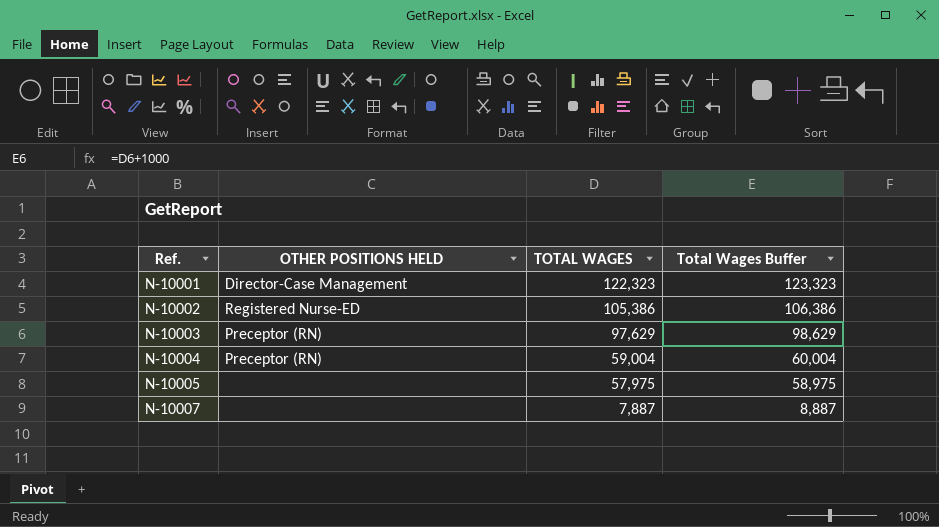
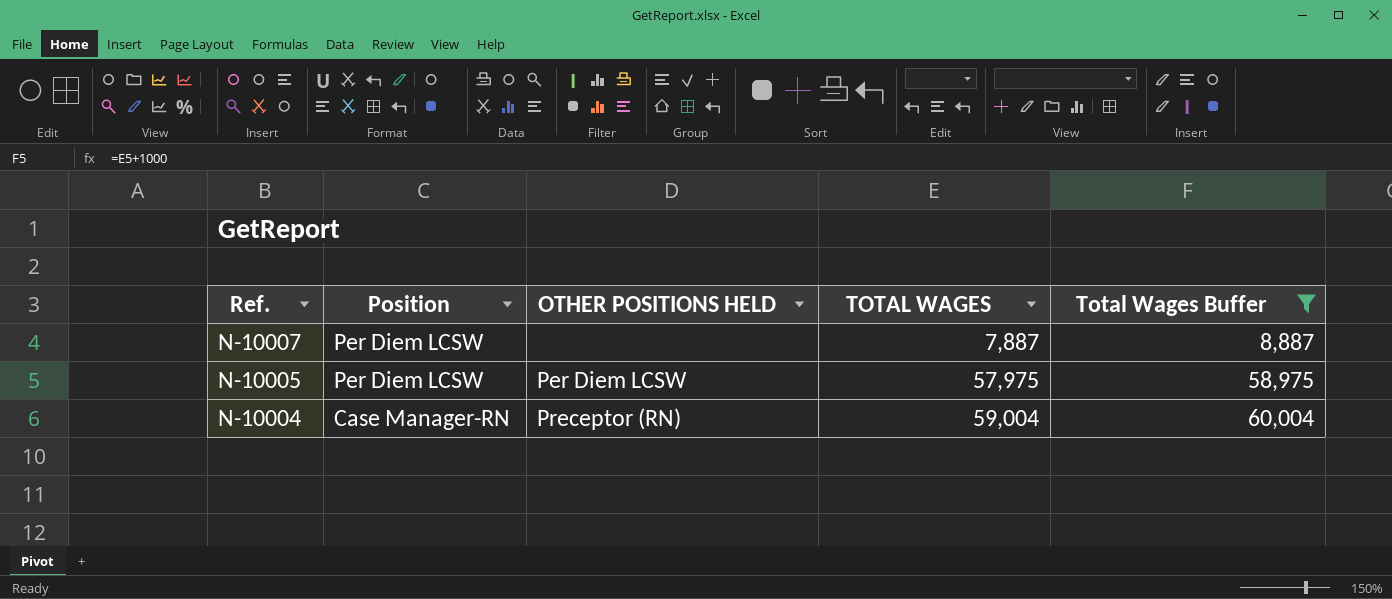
filter: none -> Total Wages Buffer <= 60,004
row order: Ref. ascending -> Ref. descending
column Position | position: none -> 2
N-10005 | OTHER POSITIONS HELD: none -> Per Diem LCSW

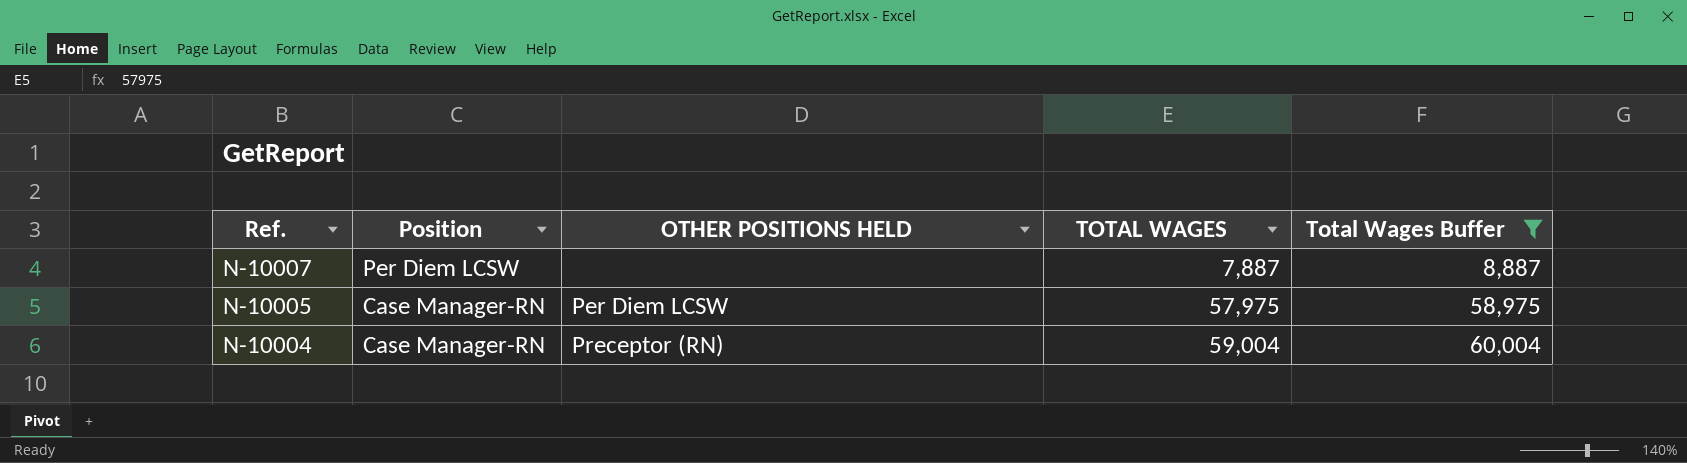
N-10005 | Position: Per Diem LCSW -> Case Manager-RN

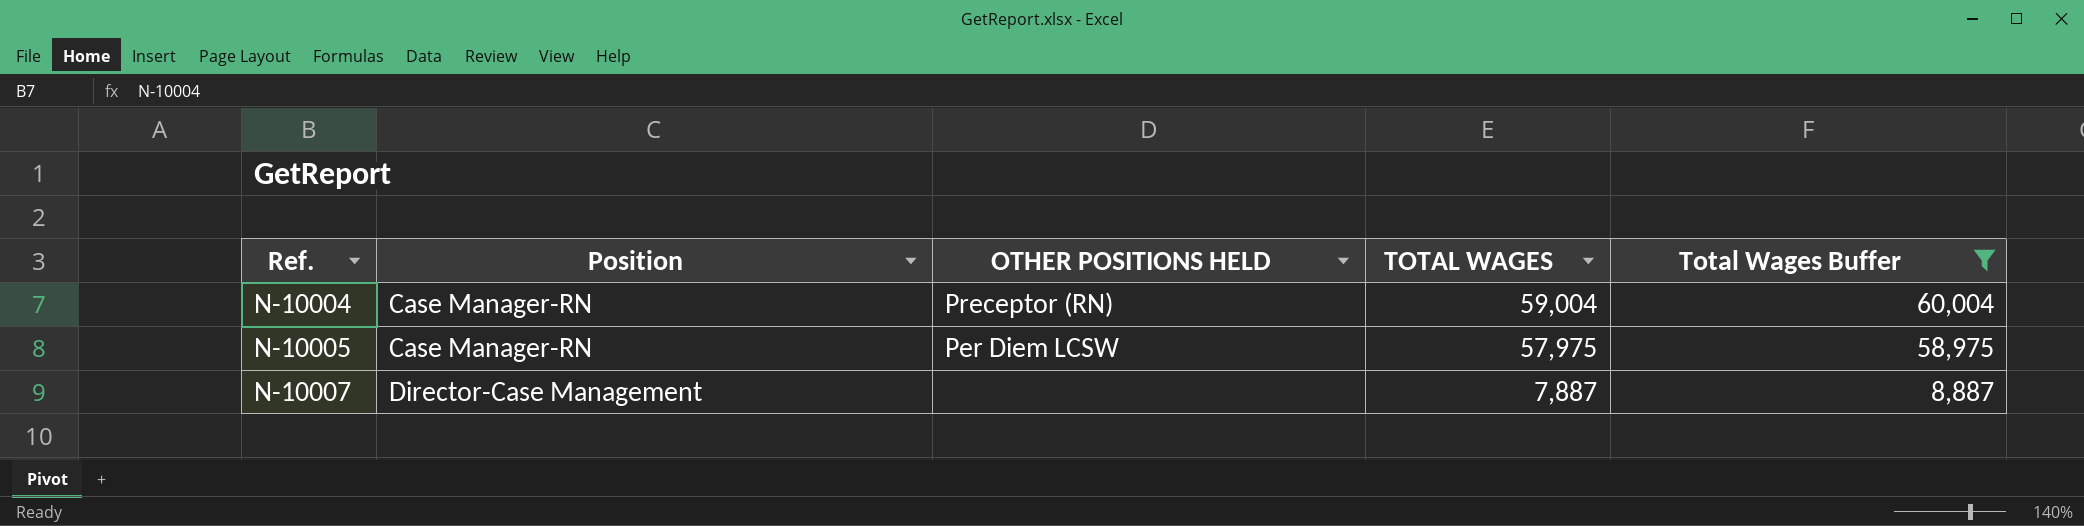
row order: Ref. descending -> Ref. ascending
N-10007 | Position: Per Diem LCSW -> Director-Case Management

